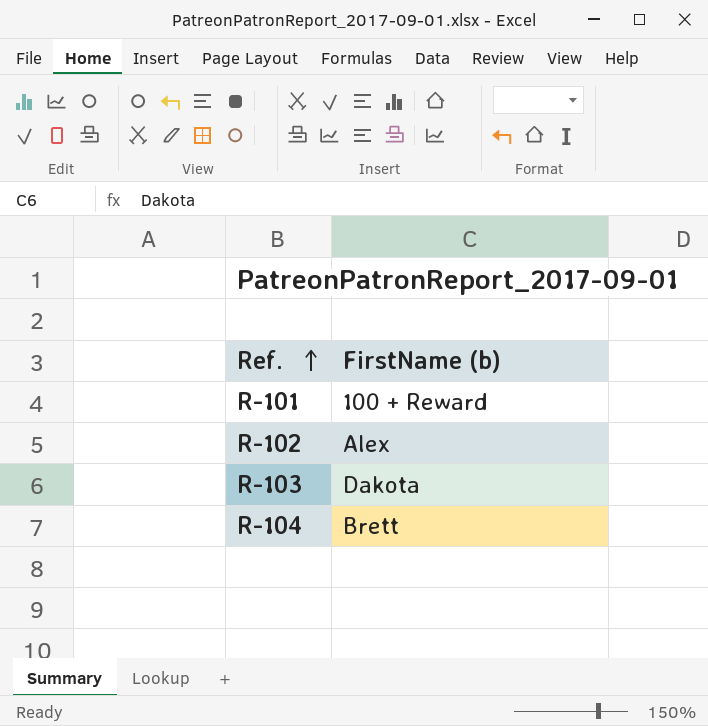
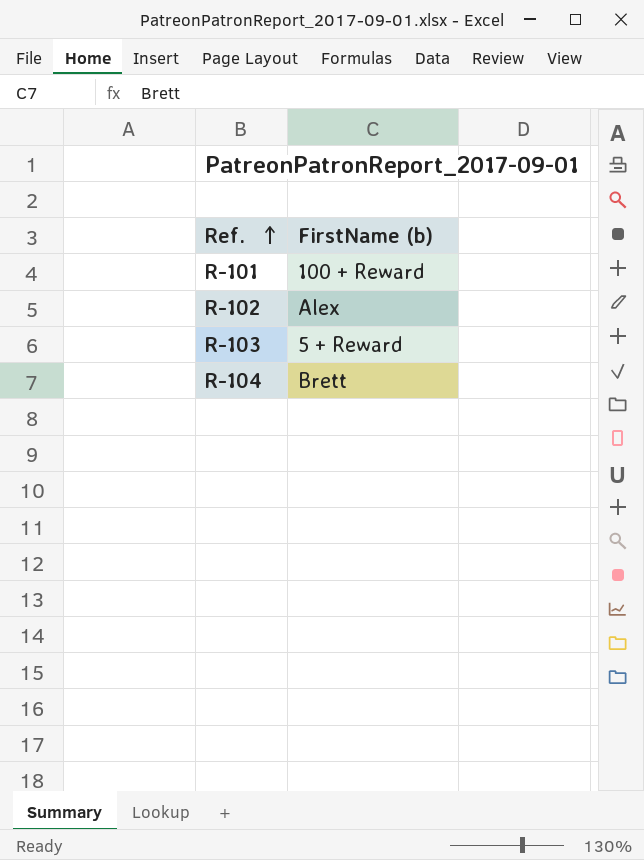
R-103 | FirstName (b): Dakota -> 5 + Reward

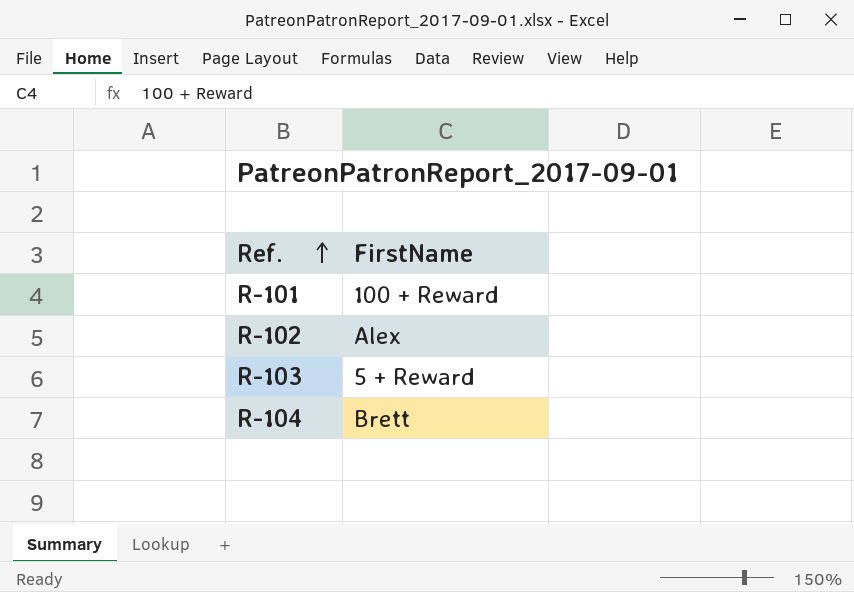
column name: FirstName (b) -> FirstName

